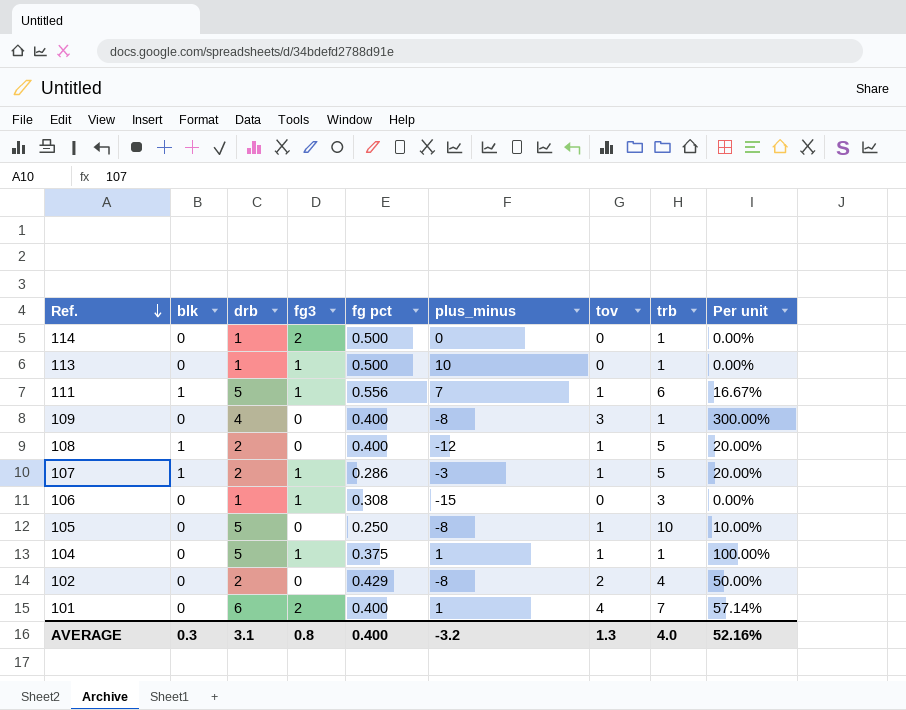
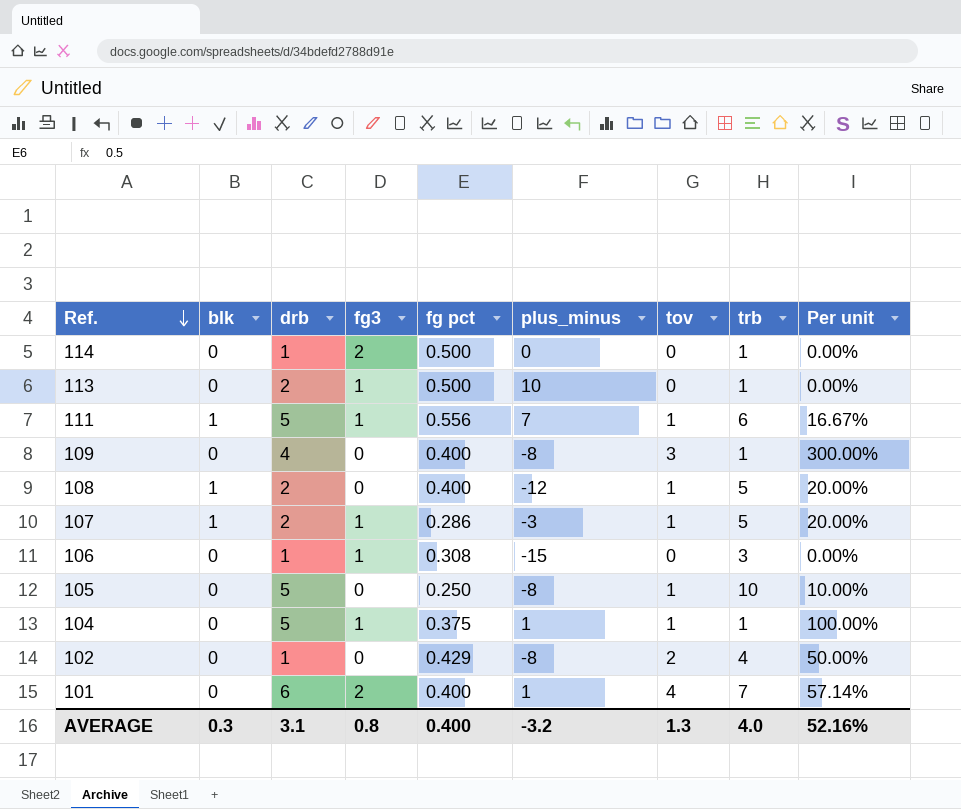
113 | drb: 1 -> 2
102 | drb: 2 -> 1

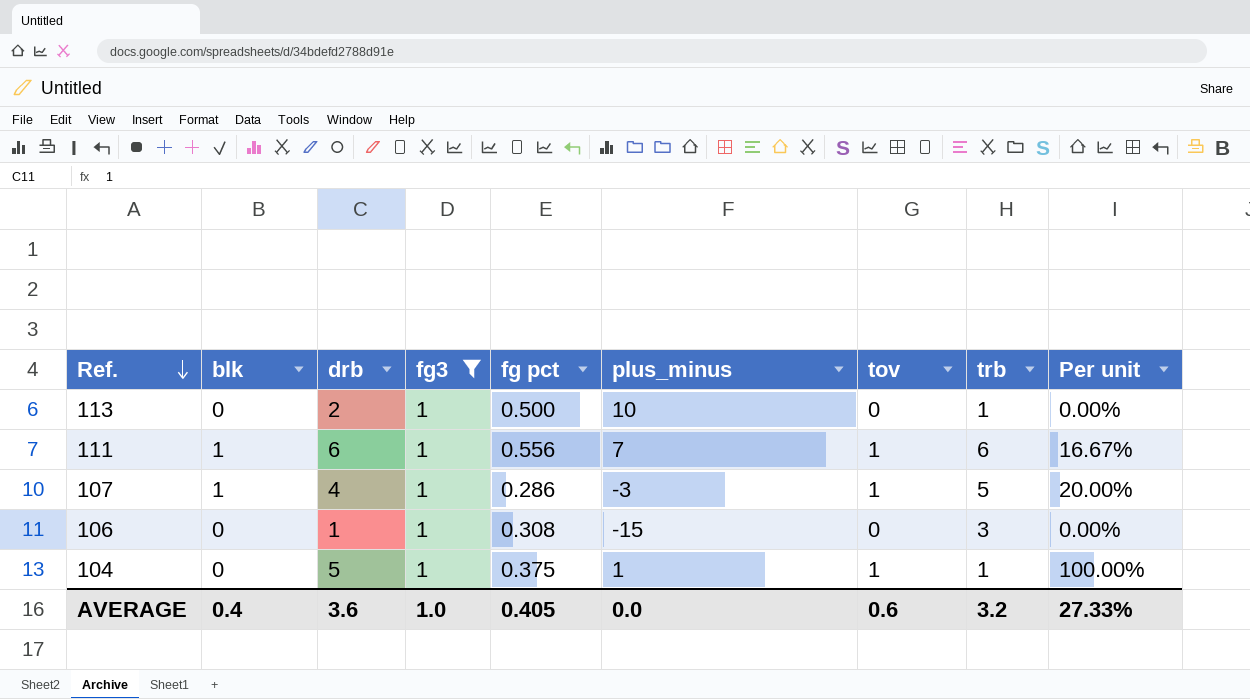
filter: none -> fg3 = 1
111 | drb: 5 -> 6
107 | drb: 2 -> 4
AVERAGE | blk: 0.3 -> 0.4
AVERAGE | drb: 3.1 -> 3.6
AVERAGE | fg3: 0.8 -> 1.0
AVERAGE | fg pct: 0.400 -> 0.405
AVERAGE | plus_minus: -3.2 -> 0.0
AVERAGE | tov: 1.3 -> 0.6
AVERAGE | trb: 4.0 -> 3.2
AVERAGE | Per unit: 52.16% -> 27.33%

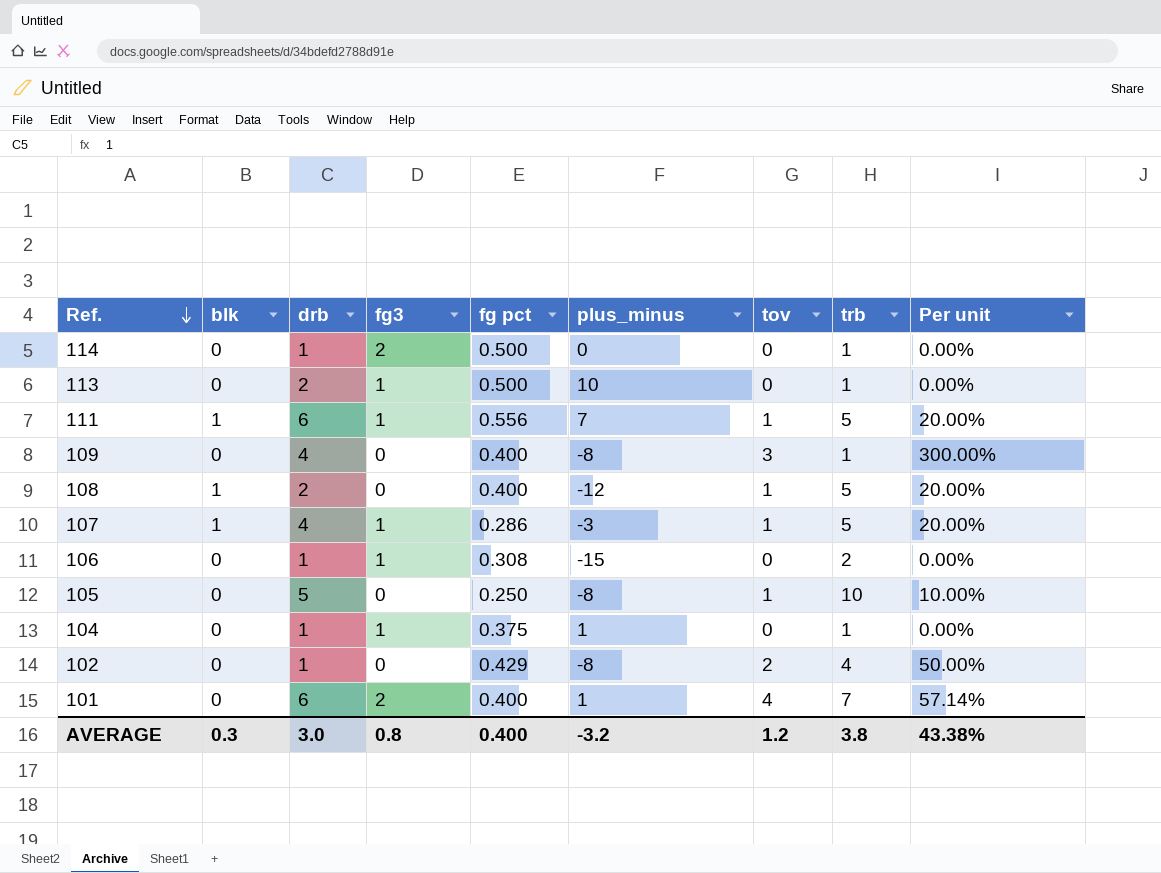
filter: fg3 = 1 -> none
111 | trb: 6 -> 5
111 | Per unit: 16.67% -> 20.00%
106 | trb: 3 -> 2
104 | drb: 5 -> 1
104 | tov: 1 -> 0
104 | Per unit: 100.00% -> 0.00%
AVERAGE | blk: 0.4 -> 0.3
AVERAGE | drb: 3.6 -> 3.0
AVERAGE | fg3: 1.0 -> 0.8
AVERAGE | fg pct: 0.405 -> 0.400
AVERAGE | plus_minus: 0.0 -> -3.2
AVERAGE | tov: 0.6 -> 1.2
AVERAGE | trb: 3.2 -> 3.8
AVERAGE | Per unit: 27.33% -> 43.38%

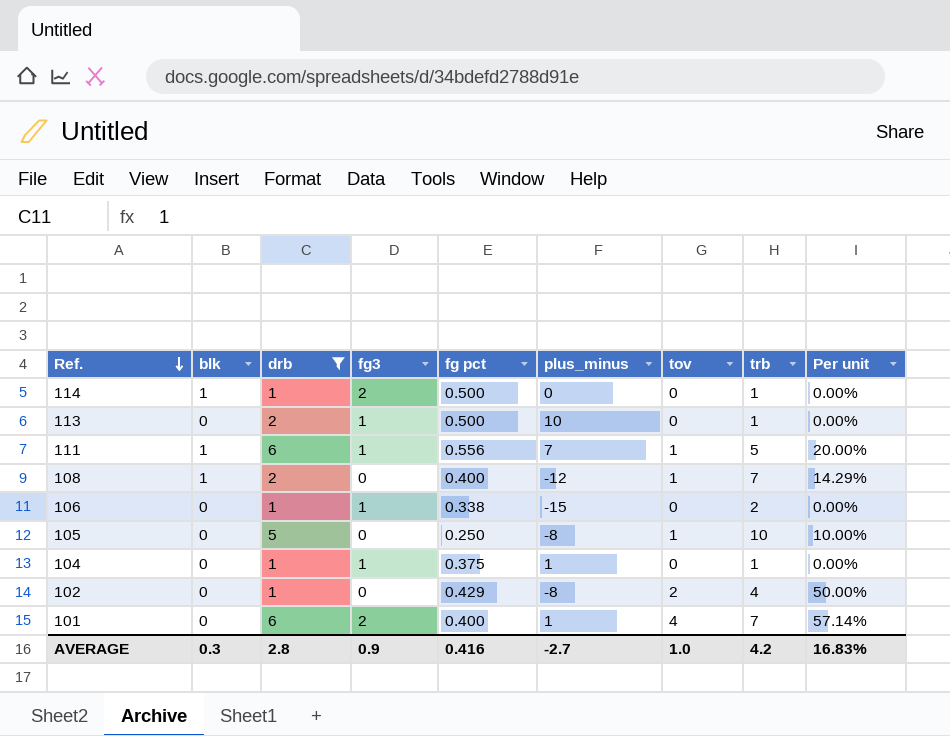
filter: none -> drb != 4
114 | blk: 0 -> 1
108 | trb: 5 -> 7
108 | Per unit: 20.00% -> 14.29%
106 | fg pct: 0.308 -> 0.338
AVERAGE | drb: 3.0 -> 2.8
AVERAGE | fg3: 0.8 -> 0.9
AVERAGE | fg pct: 0.400 -> 0.416
AVERAGE | plus_minus: -3.2 -> -2.7
AVERAGE | tov: 1.2 -> 1.0
AVERAGE | trb: 3.8 -> 4.2
AVERAGE | Per unit: 43.38% -> 16.83%

